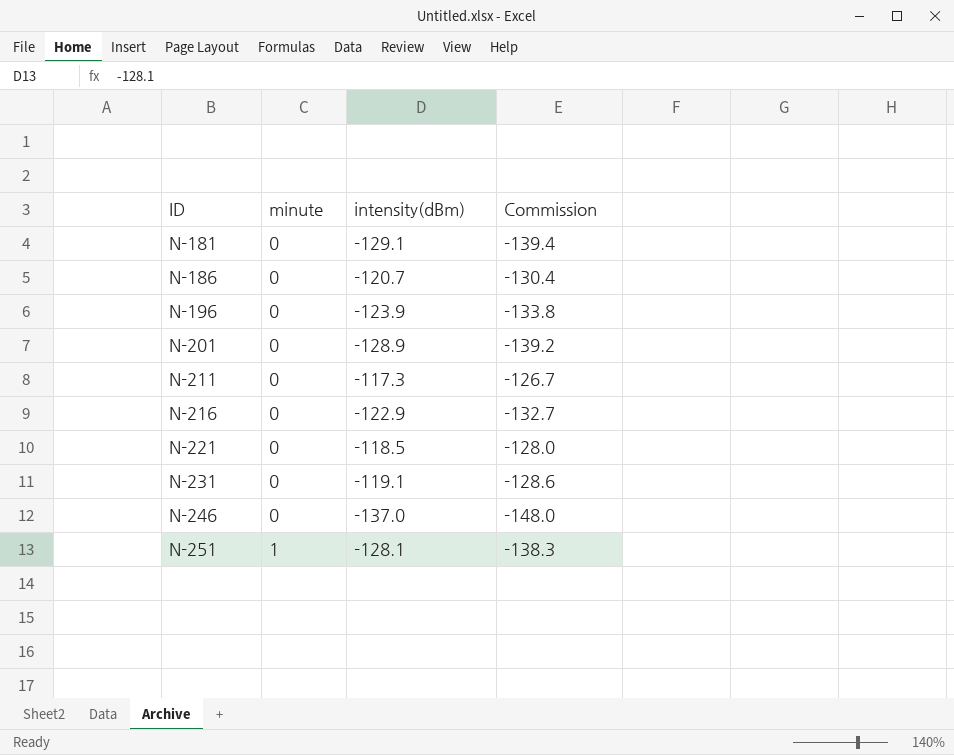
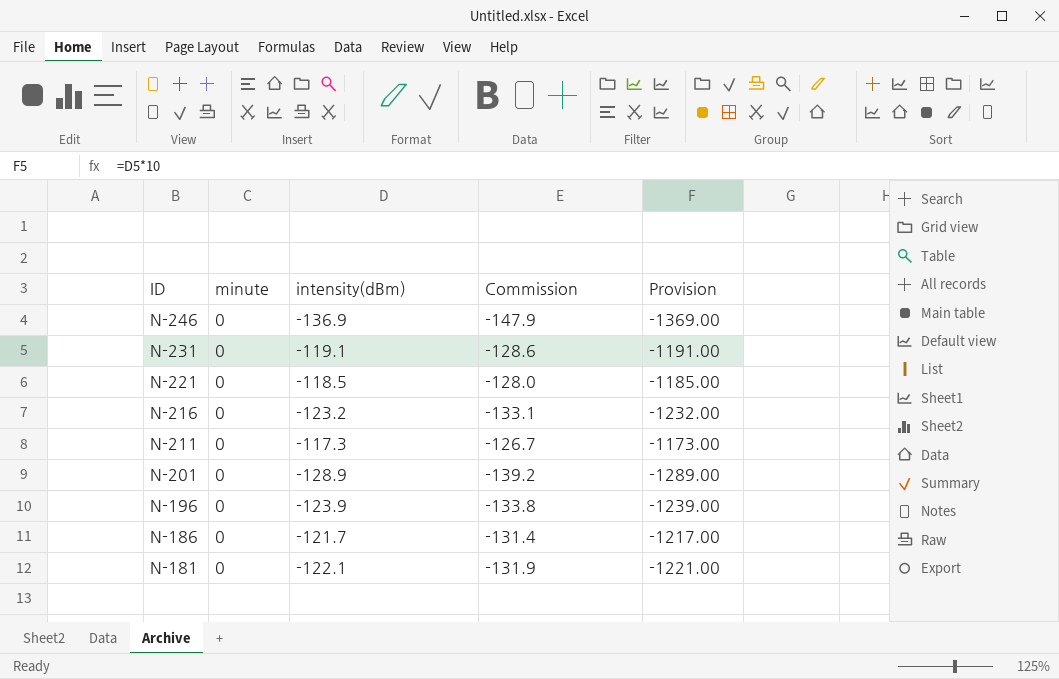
row order: ID ascending -> ID descending
column Provision | formula: none -> [intensity(dBm)] * 10
row N-251: 1 | -128.1 | -138.3 -> none
N-246 | intensity(dBm): -137.0 -> -136.9
N-246 | Commission: -148.0 -> -147.9
N-216 | intensity(dBm): -122.9 -> -123.2
N-216 | Commission: -132.7 -> -133.1
N-186 | intensity(dBm): -120.7 -> -121.7
N-186 | Commission: -130.4 -> -131.4
N-181 | intensity(dBm): -129.1 -> -122.1
N-181 | Commission: -139.4 -> -131.9

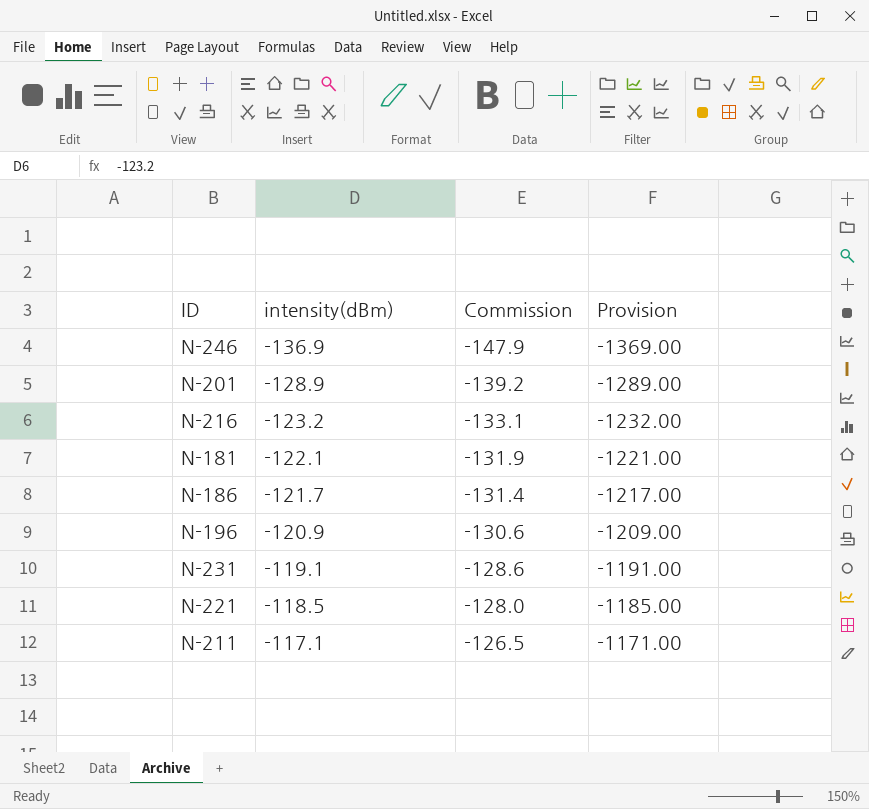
row order: ID descending -> intensity(dBm) ascending
column minute | position: 2 -> none
N-196 | intensity(dBm): -123.9 -> -120.9
N-196 | Commission: -133.8 -> -130.6
N-196 | Provision: -1239.00 -> -1209.00
N-211 | intensity(dBm): -117.3 -> -117.1
N-211 | Commission: -126.7 -> -126.5
N-211 | Provision: -1173.00 -> -1171.00

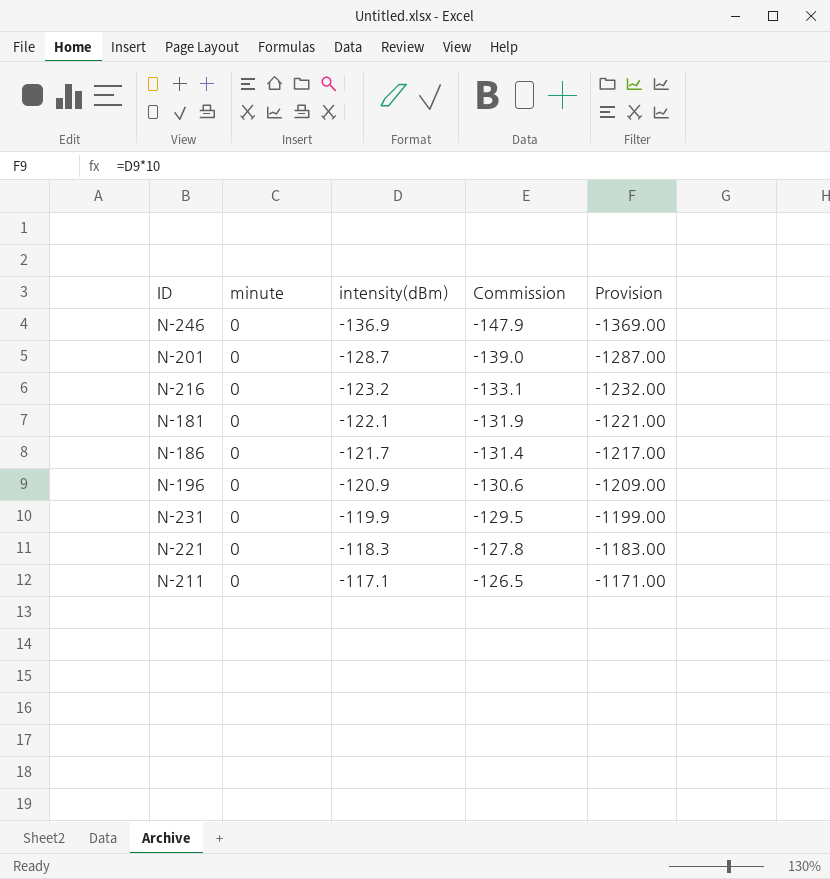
column minute | position: none -> 2
N-201 | intensity(dBm): -128.9 -> -128.7
N-201 | Commission: -139.2 -> -139.0
N-201 | Provision: -1289.00 -> -1287.00
N-231 | intensity(dBm): -119.1 -> -119.9
N-231 | Commission: -128.6 -> -129.5
N-231 | Provision: -1191.00 -> -1199.00
N-221 | intensity(dBm): -118.5 -> -118.3
N-221 | Commission: -128.0 -> -127.8
N-221 | Provision: -1185.00 -> -1183.00

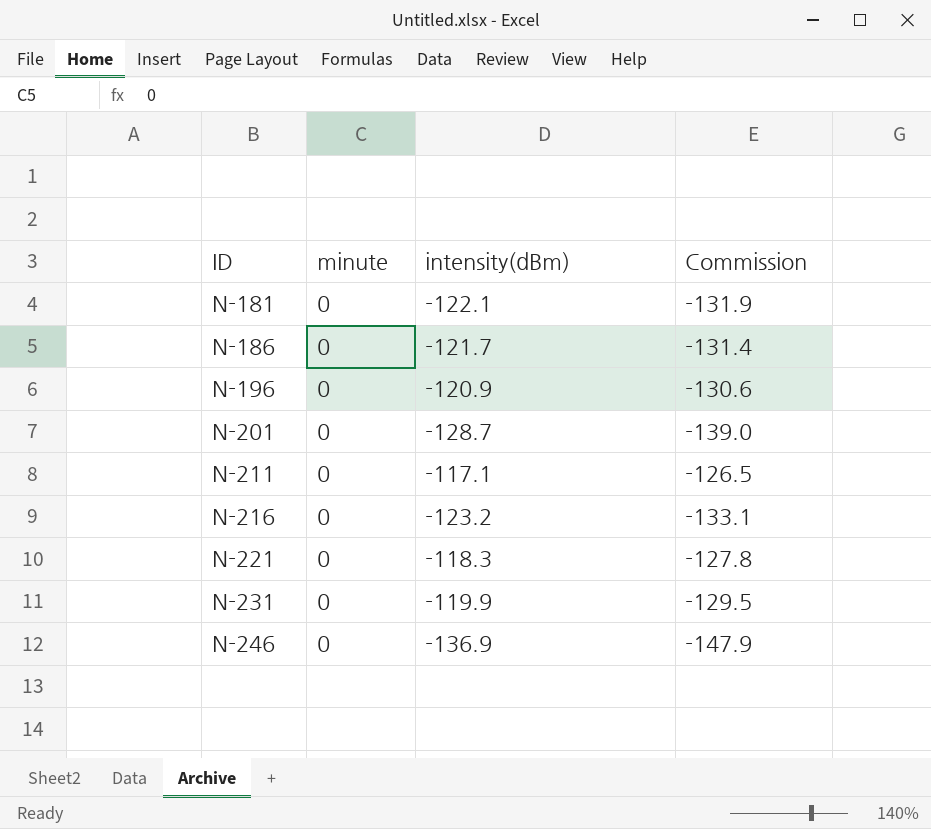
row order: intensity(dBm) ascending -> ID ascending
column Provision | formula: [intensity(dBm)] * 10 -> none

